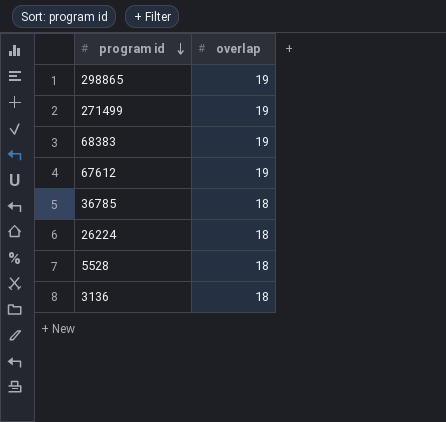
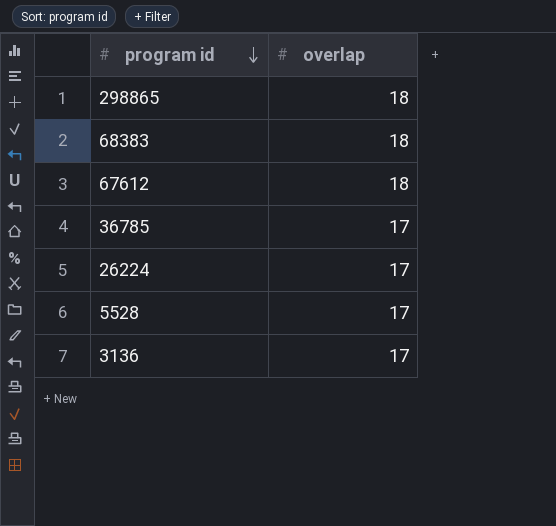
row 271499: 19 -> none
298865 | overlap: 19 -> 18
68383 | overlap: 19 -> 18
67612 | overlap: 19 -> 18
36785 | overlap: 18 -> 17
26224 | overlap: 18 -> 17
5528 | overlap: 18 -> 17
3136 | overlap: 18 -> 17

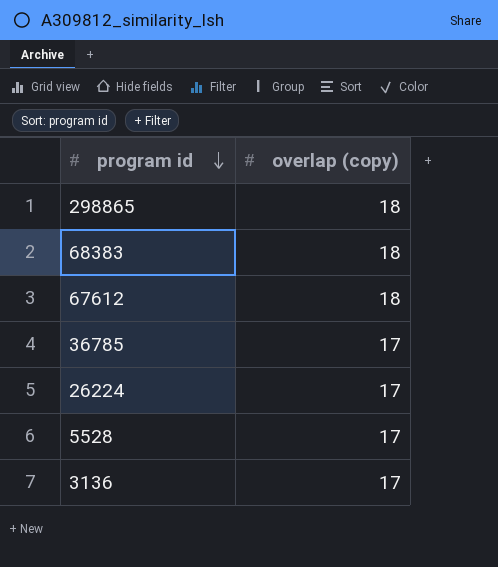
column name: overlap -> overlap (copy)

